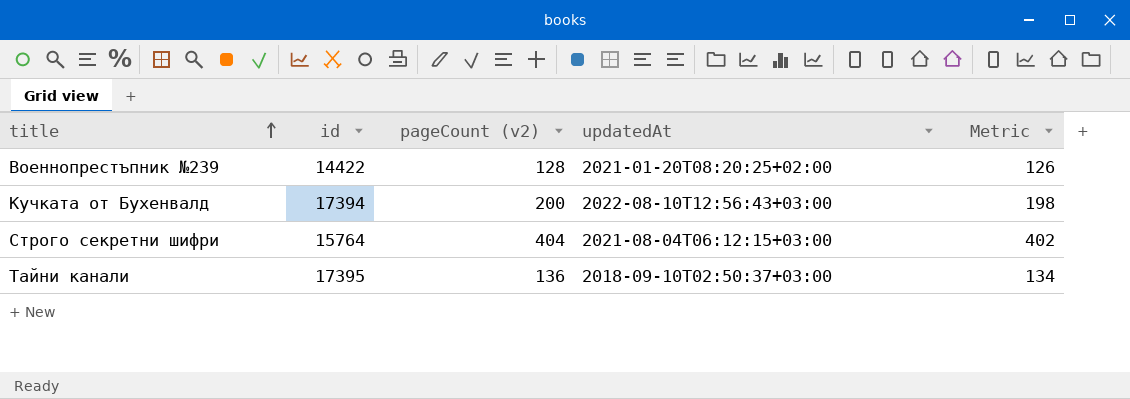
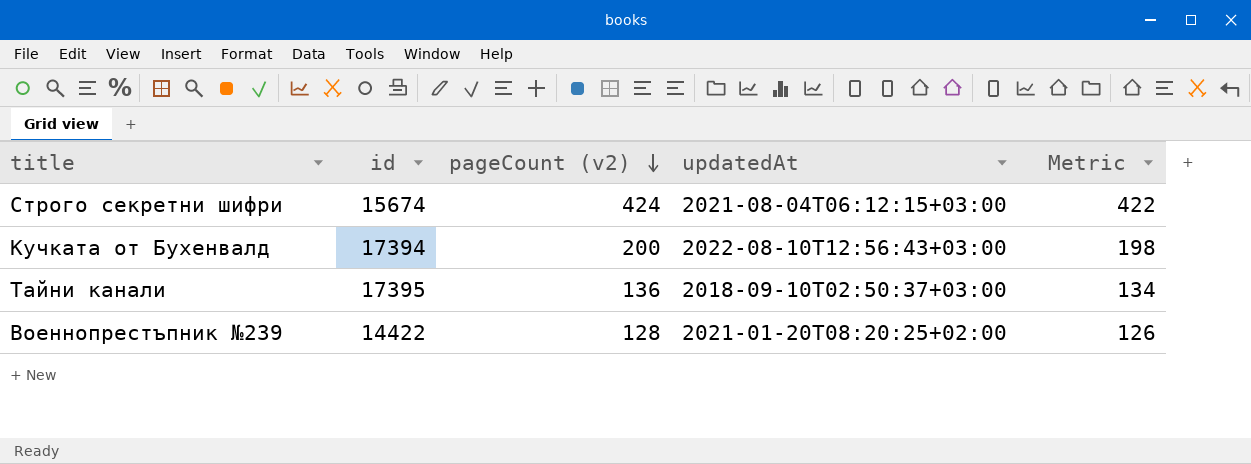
row order: title ascending -> pageCount (v2) descending
Строго секретни шифри | id: 15764 -> 15674
Строго секретни шифри | pageCount (v2): 404 -> 424
Строго секретни шифри | Metric: 402 -> 422

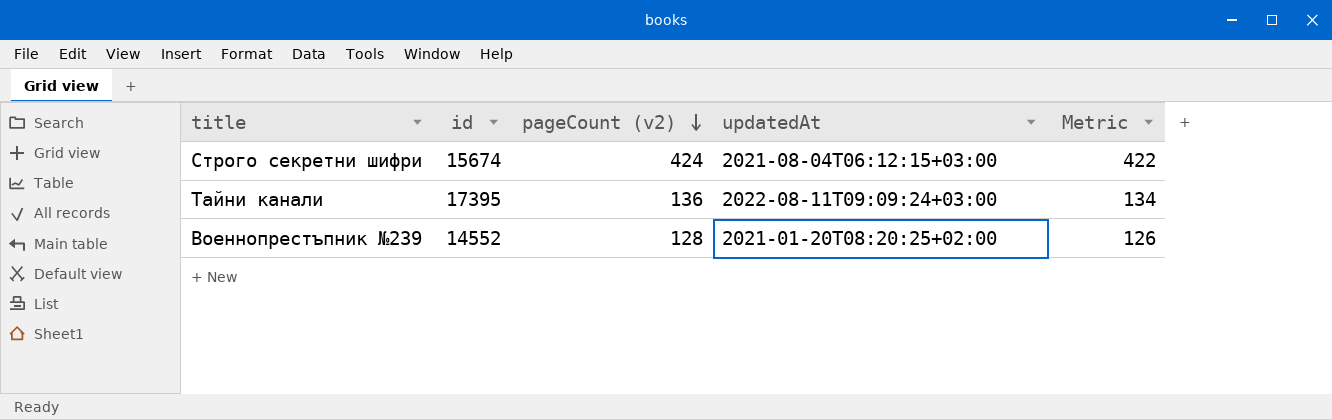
row Кучката от Бухенвалд: 17394 | 200 | 2022-08-10T12:56:43+03:00 | 198 -> none
Тайни канали | updatedAt: 2018-09-10T02:50:37+03:00 -> 2022-08-11T09:09:24+03:00
Военнопрестъпник №239 | id: 14422 -> 14552

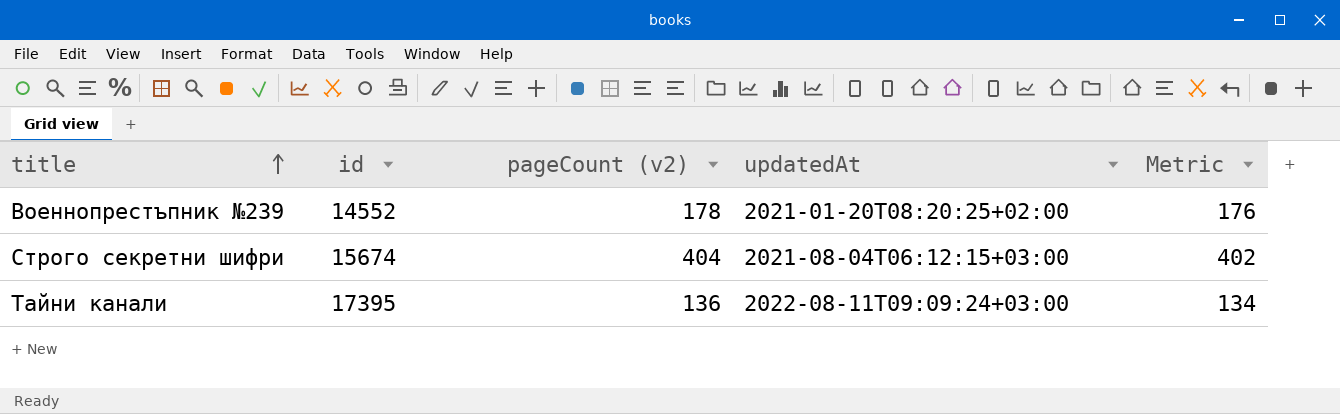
row order: pageCount (v2) descending -> title ascending
Военнопрестъпник №239 | pageCount (v2): 128 -> 178
Военнопрестъпник №239 | Metric: 126 -> 176
Строго секретни шифри | pageCount (v2): 424 -> 404
Строго секретни шифри | Metric: 422 -> 402

